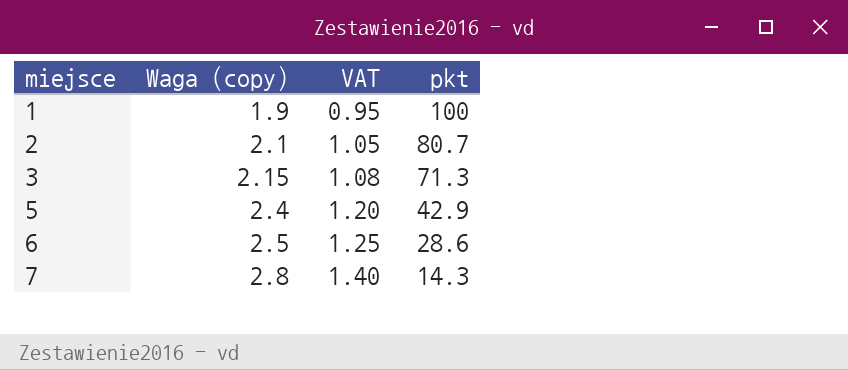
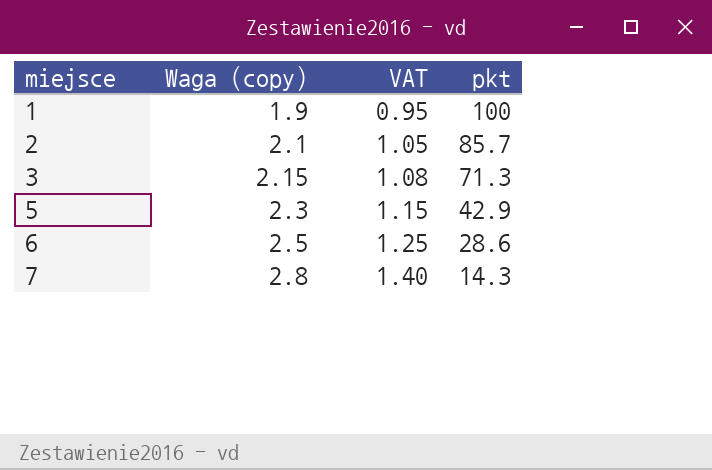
2 | pkt: 80.7 -> 85.7
5 | Waga (copy): 2.4 -> 2.3
5 | VAT: 1.20 -> 1.15

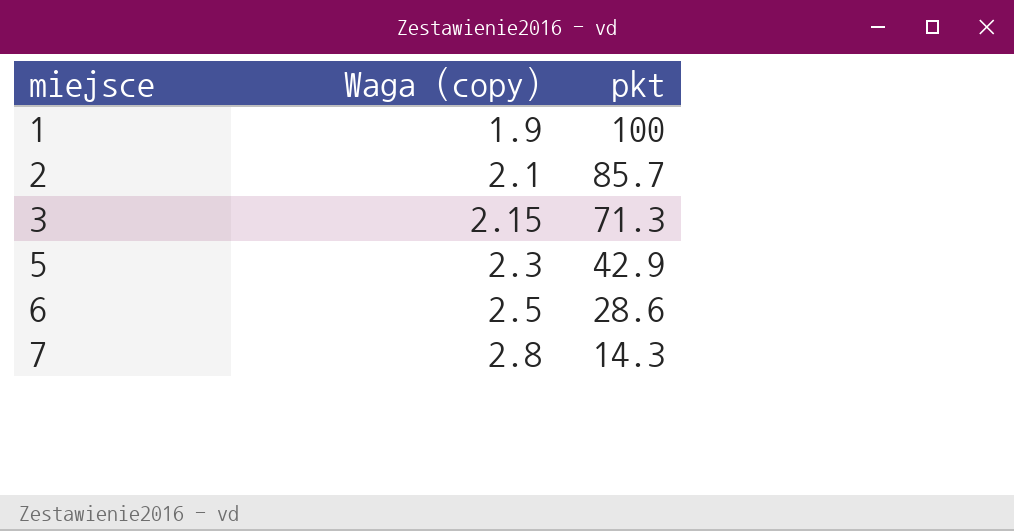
column VAT | formula: [Waga (copy)] * 0.5 -> none

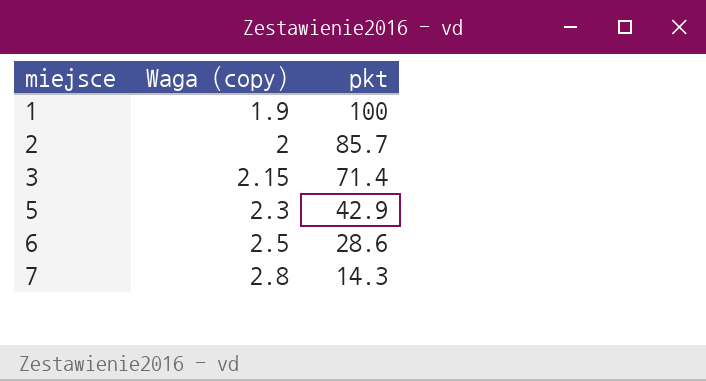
2 | Waga (copy): 2.1 -> 2
3 | pkt: 71.3 -> 71.4

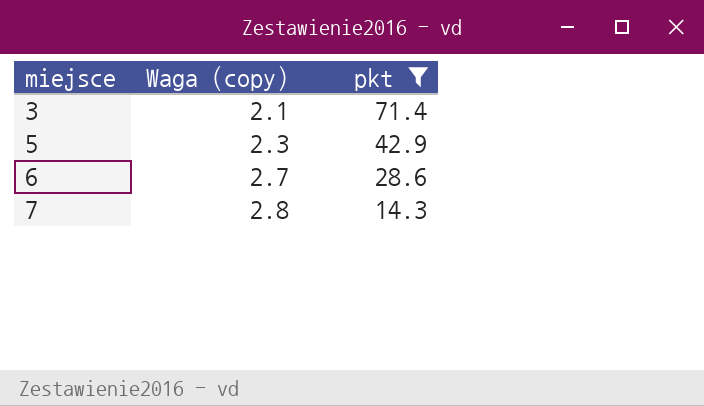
filter: none -> pkt <= 71.4
3 | Waga (copy): 2.15 -> 2.1
6 | Waga (copy): 2.5 -> 2.7

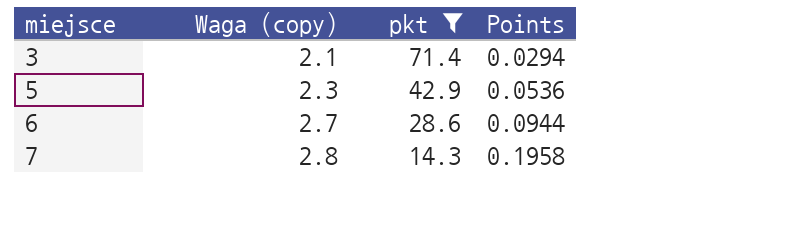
column Points | formula: none -> [Waga (copy)] / [pkt]

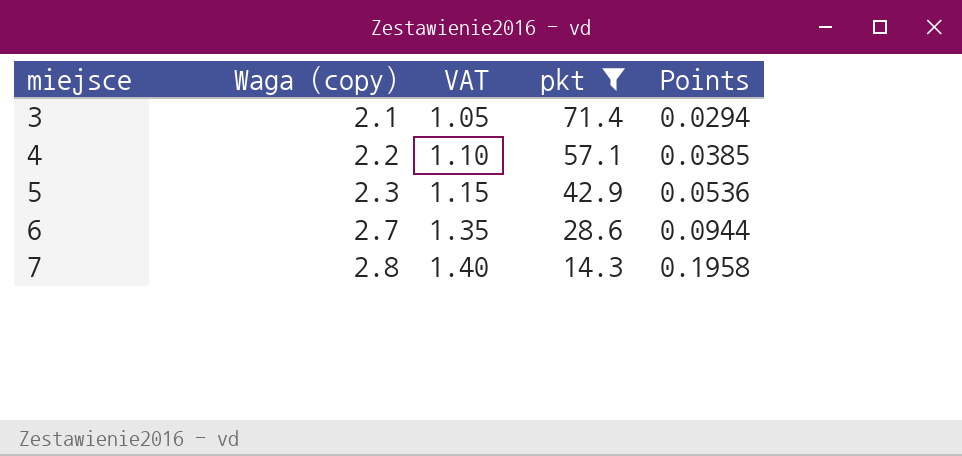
column VAT | formula: none -> [Waga (copy)] * 0.5
row 4: none -> 2.2 | 1.10 | 57.1 | 0.0385

